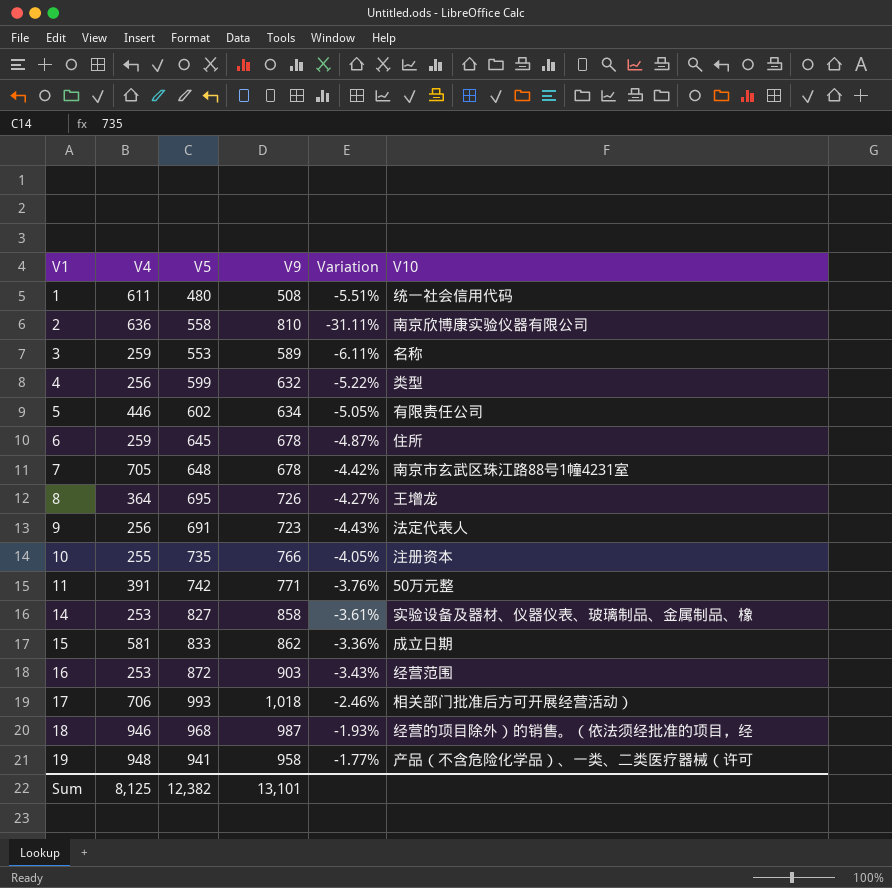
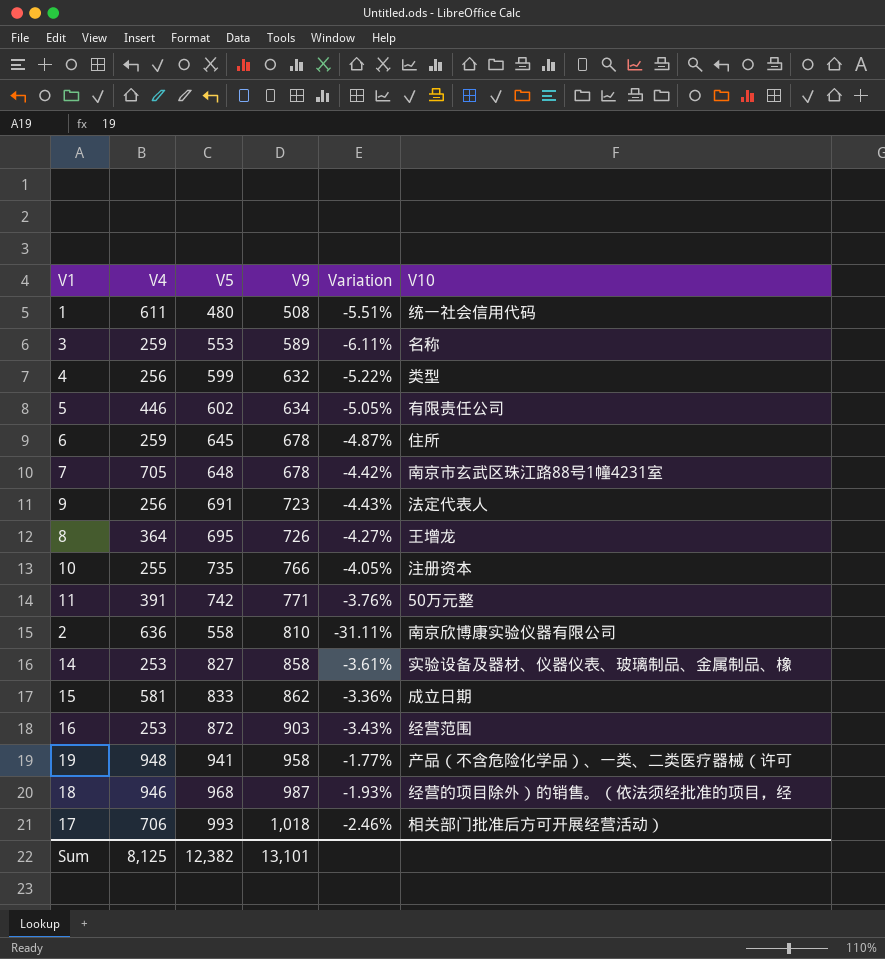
row order: V1 ascending -> V9 ascending

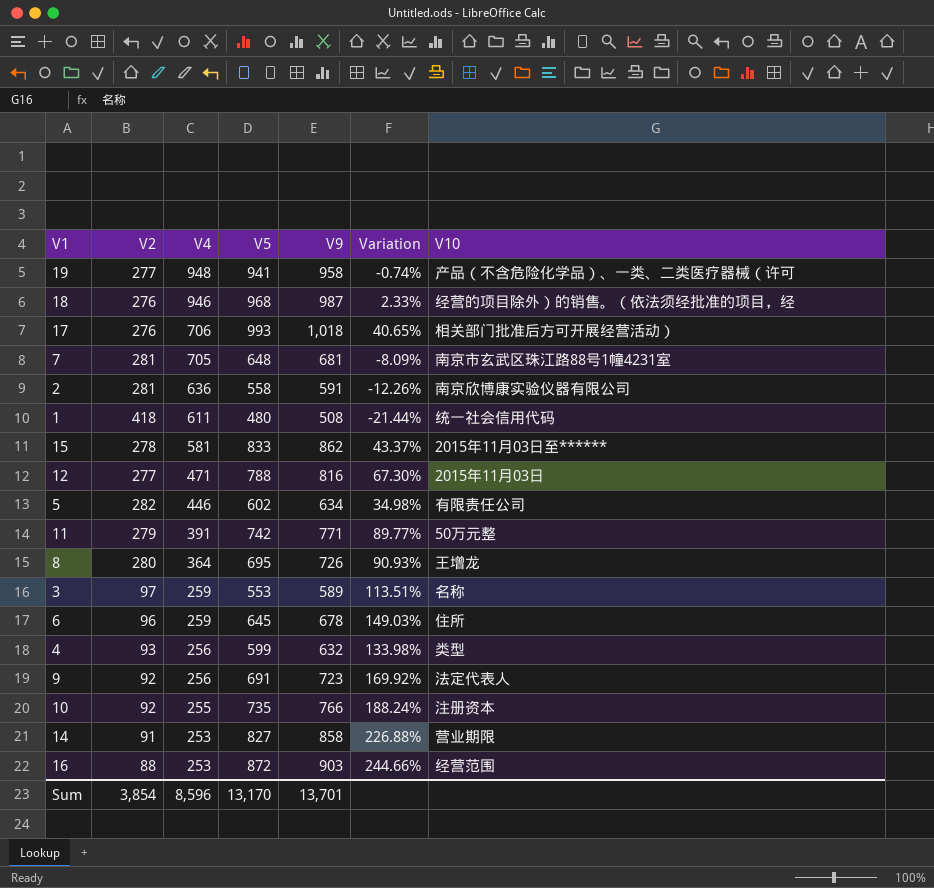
row order: V9 ascending -> V4 descending
column V2 | position: none -> 2
column Variation | formula: ([V5] - [V9]) / [V9] -> ([V5] - [V4]) / [V4]
7 | V9: 678 -> 681
2 | V9: 810 -> 591
15 | V10: 成立日期 -> 2015年11月03日至******
row 12: none -> 277 | 471 | 788 | 816 | 67.30% | 2015年11月03日
14 | V10: 实验设备及器材、仪器仪表、玻璃制品、金属制品、橡 -> 营业期限
Sum | V4: 8,125 -> 8,596
Sum | V5: 12,382 -> 13,170
Sum | V9: 13,101 -> 13,701

